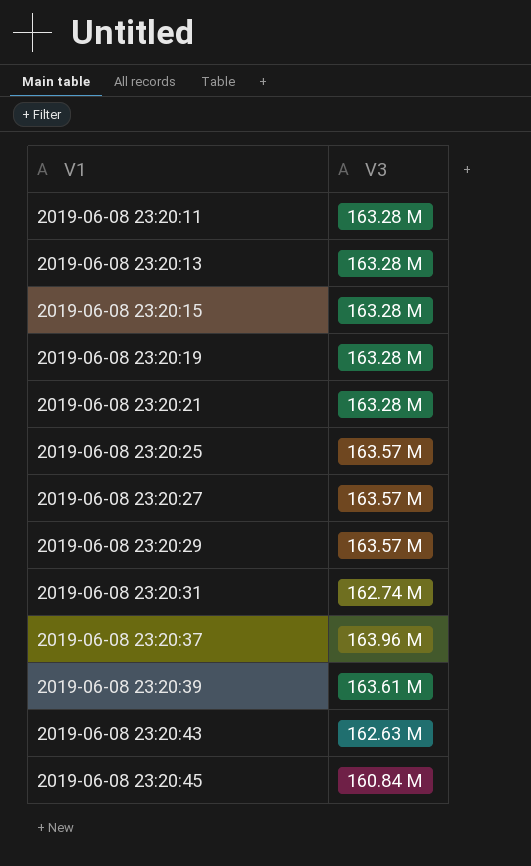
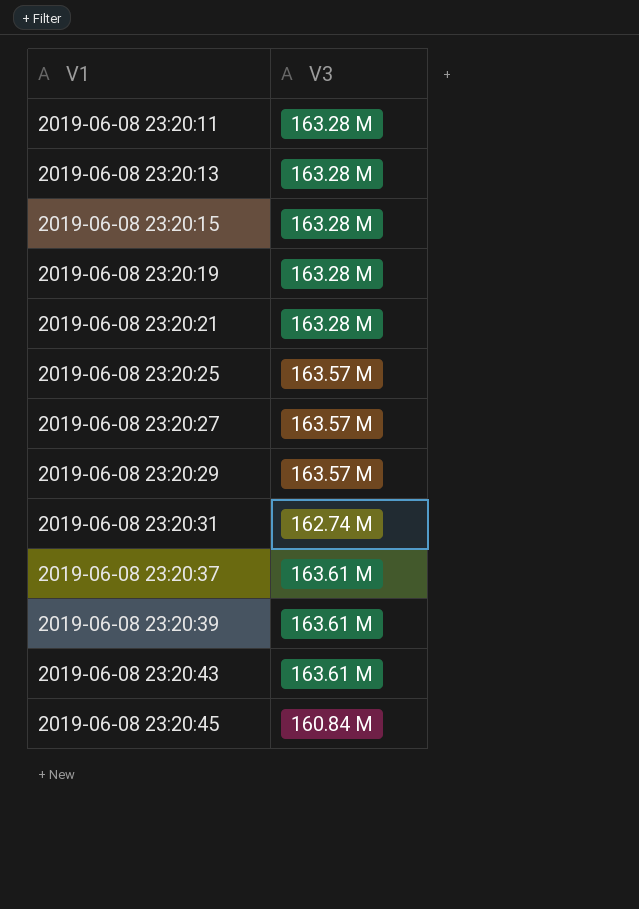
2019-06-08 23:20:37 | V3: 163.96 M -> 163.61 M
2019-06-08 23:20:43 | V3: 162.63 M -> 163.61 M

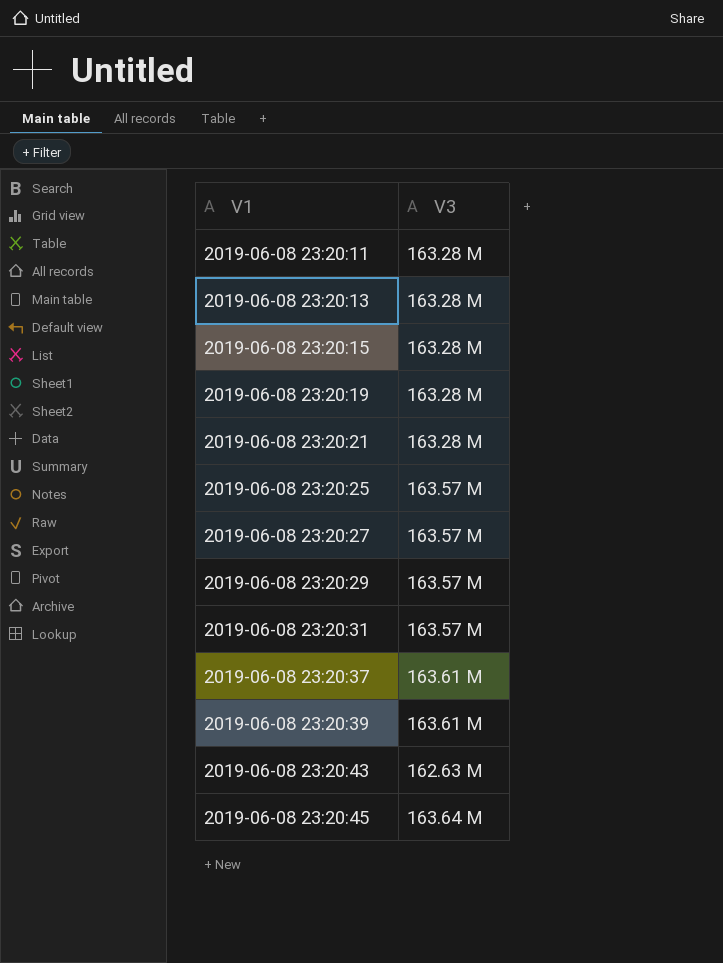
2019-06-08 23:20:31 | V3: 162.74 M -> 163.57 M
2019-06-08 23:20:43 | V3: 163.61 M -> 162.63 M
2019-06-08 23:20:45 | V3: 160.84 M -> 163.64 M

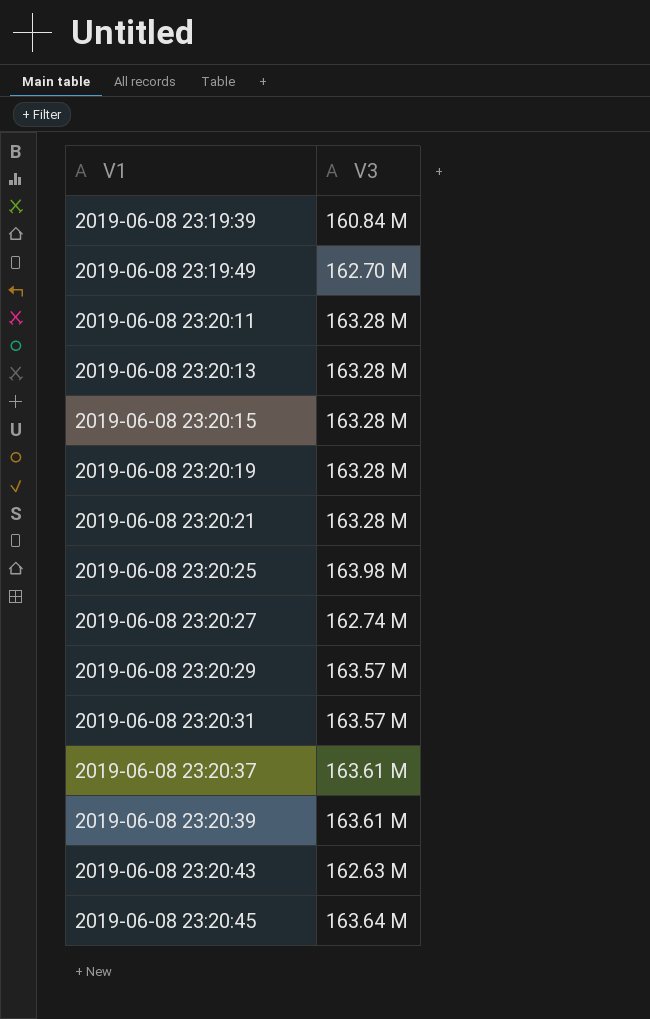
row 2019-06-08 23:19:39: none -> 160.84 M
row 2019-06-08 23:19:49: none -> 162.70 M
2019-06-08 23:20:25 | V3: 163.57 M -> 163.98 M
2019-06-08 23:20:27 | V3: 163.57 M -> 162.74 M

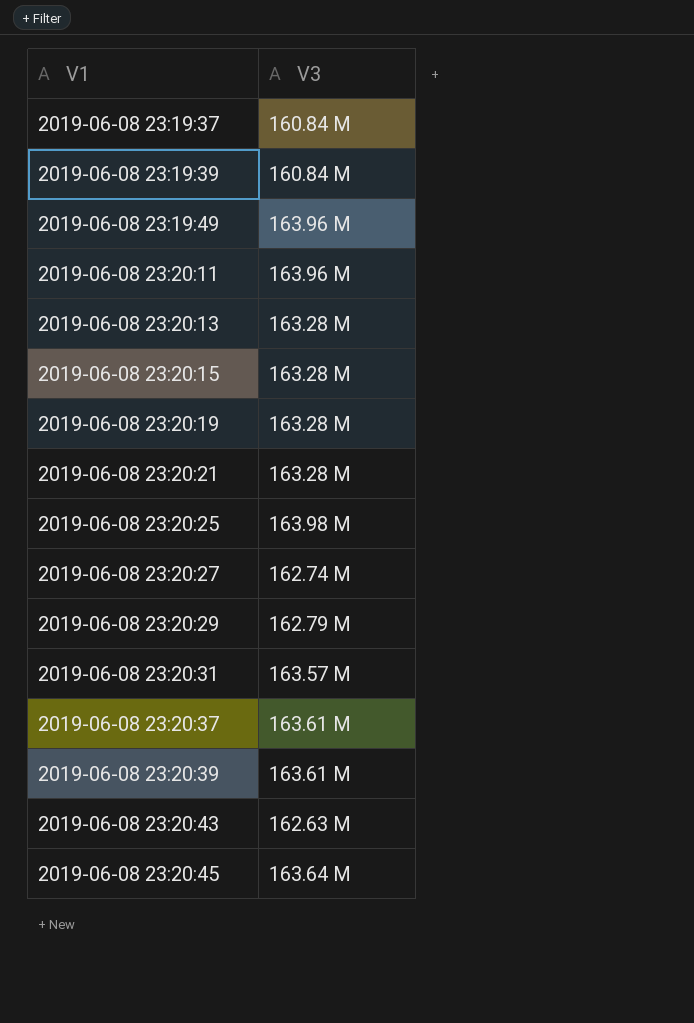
row 2019-06-08 23:19:37: none -> 160.84 M
2019-06-08 23:19:49 | V3: 162.70 M -> 163.96 M
2019-06-08 23:20:11 | V3: 163.28 M -> 163.96 M
2019-06-08 23:20:29 | V3: 163.57 M -> 162.79 M

